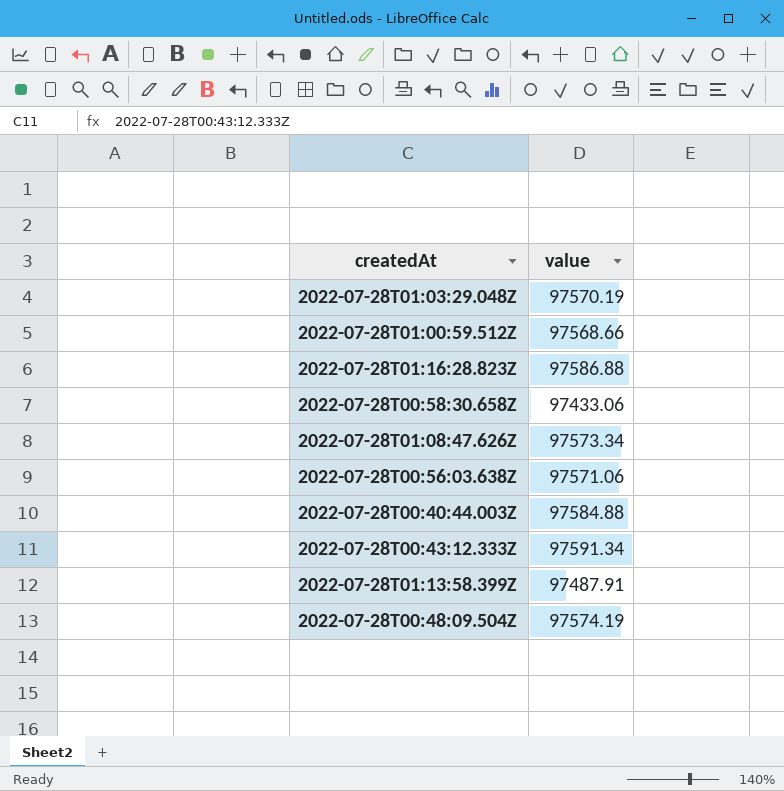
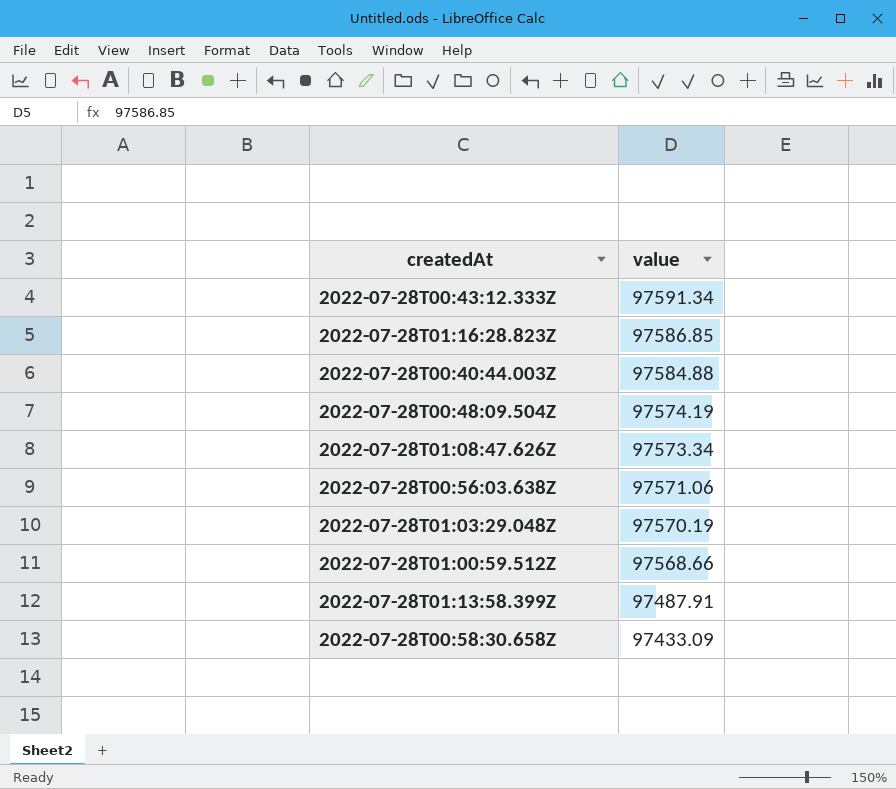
row order: none -> value descending
2022-07-28T01:16:28.823Z | value: 97586.88 -> 97586.85
2022-07-28T00:58:30.658Z | value: 97433.06 -> 97433.09

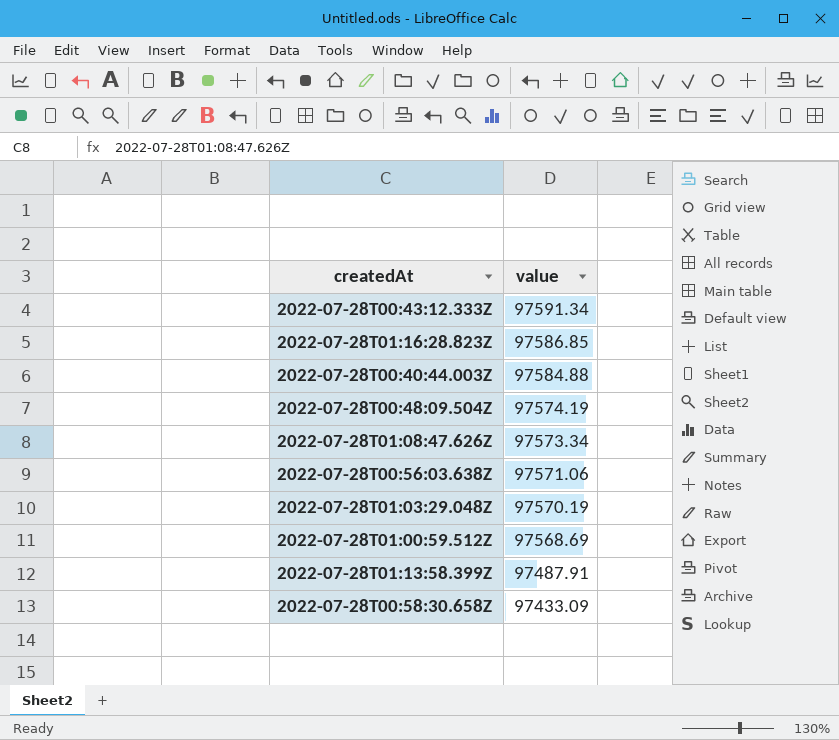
2022-07-28T01:00:59.512Z | value: 97568.66 -> 97568.69

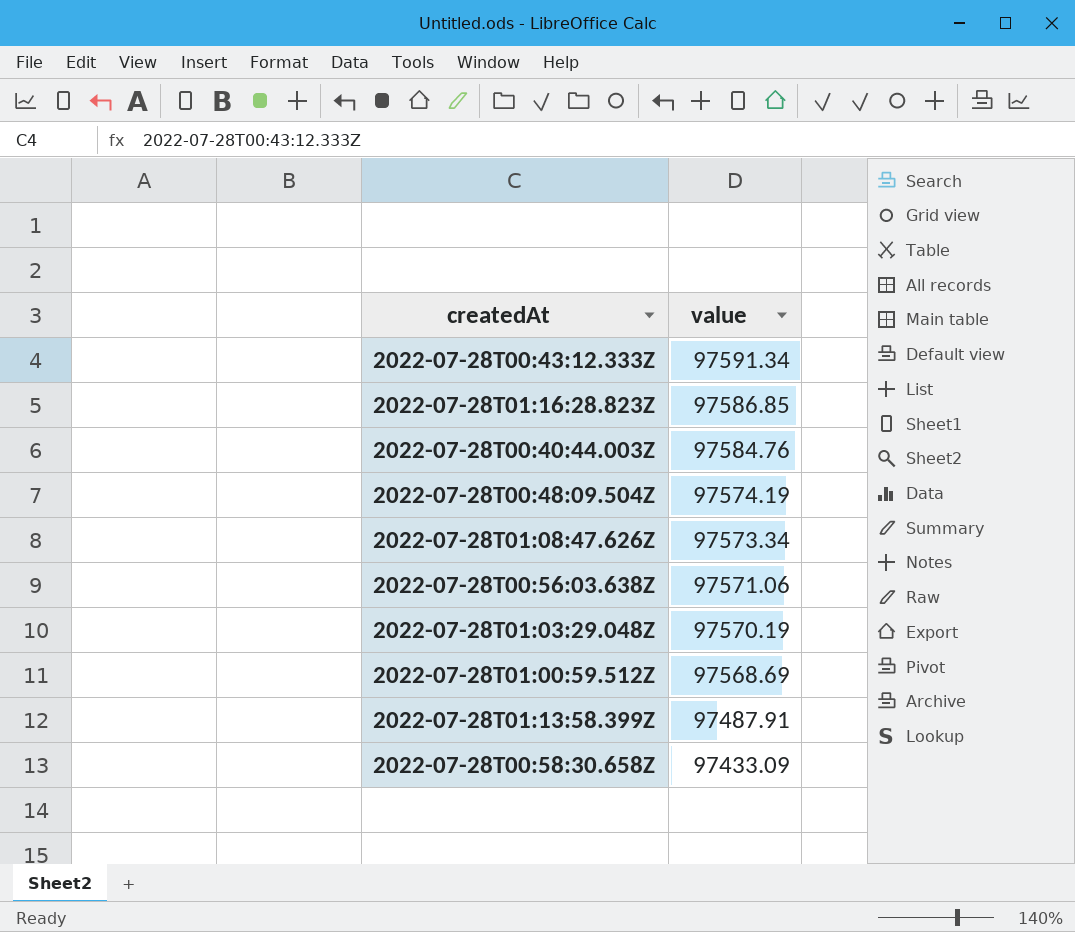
2022-07-28T00:40:44.003Z | value: 97584.88 -> 97584.76

